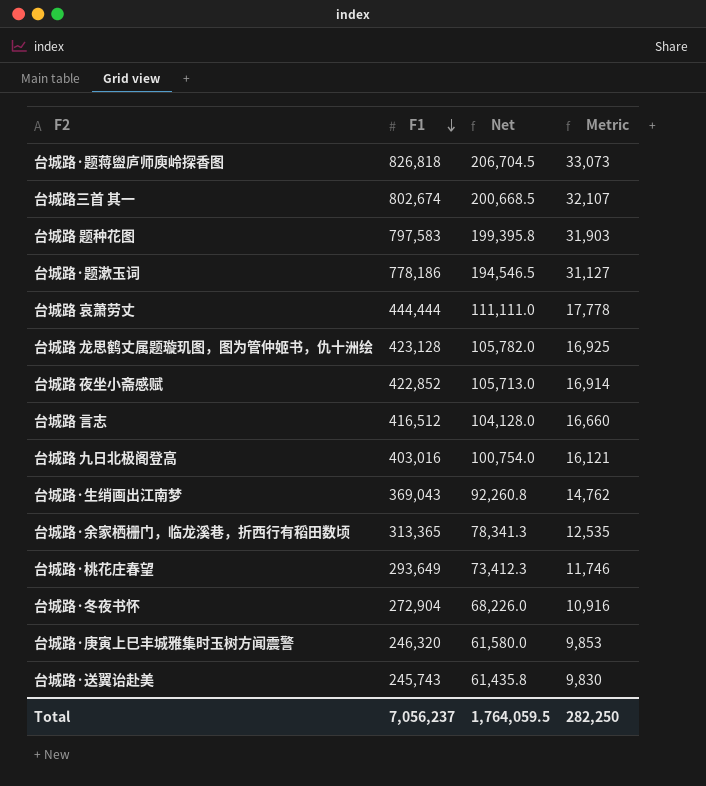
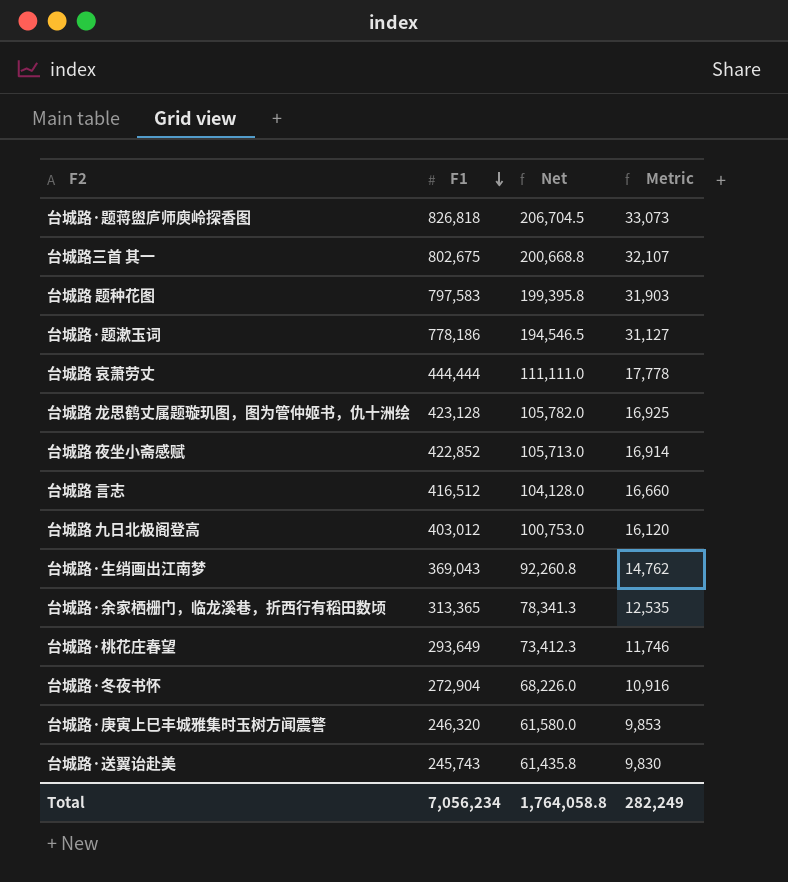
台城路三首 其一 | F1: 802,674 -> 802,675
台城路三首 其一 | Net: 200,668.5 -> 200,668.8
台城路 九日北极阁登高 | F1: 403,016 -> 403,012
台城路 九日北极阁登高 | Net: 100,754.0 -> 100,753.0
台城路 九日北极阁登高 | Metric: 16,121 -> 16,120
Total | F1: 7,056,237 -> 7,056,234
Total | Net: 1,764,059.5 -> 1,764,058.8
Total | Metric: 282,250 -> 282,249

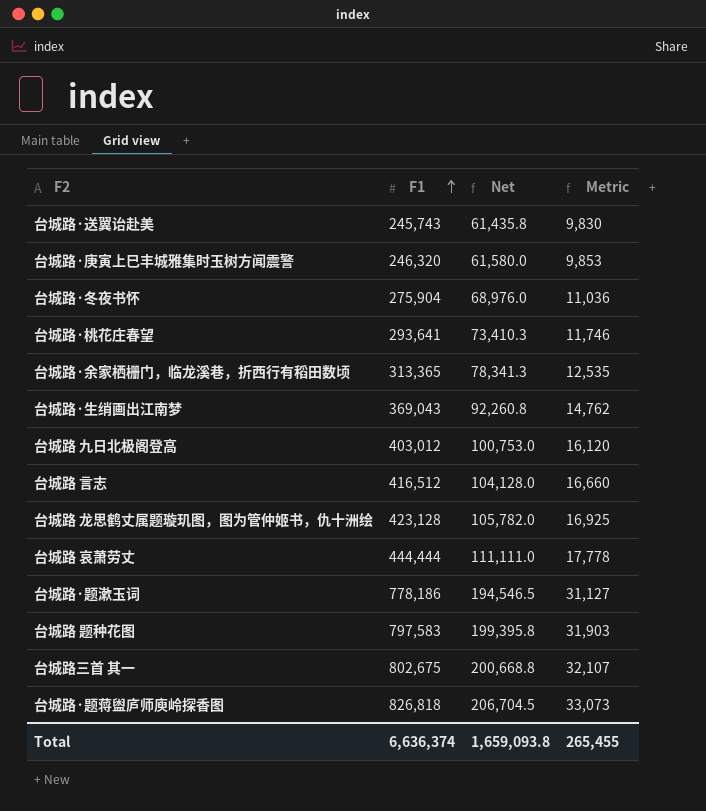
row order: F1 descending -> F1 ascending
row 台城路 夜坐小斋感赋: 422,852 | 105,713.0 | 16,914 -> none
台城路·冬夜书怀 | F1: 272,904 -> 275,904
台城路·冬夜书怀 | Net: 68,226.0 -> 68,976.0
台城路·冬夜书怀 | Metric: 10,916 -> 11,036
台城路·桃花庄春望 | F1: 293,649 -> 293,641
台城路·桃花庄春望 | Net: 73,412.3 -> 73,410.3
Total | F1: 7,056,234 -> 6,636,374
Total | Net: 1,764,058.8 -> 1,659,093.8
Total | Metric: 282,249 -> 265,455

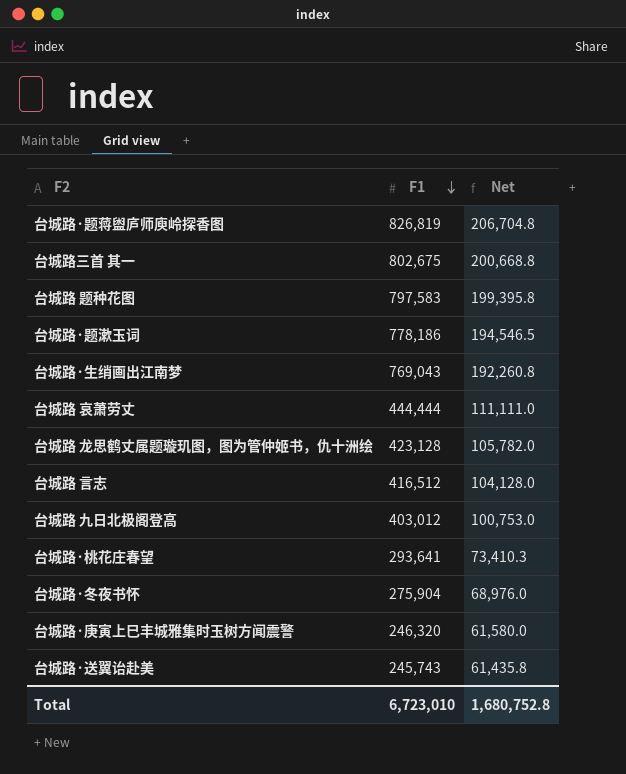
row order: F1 ascending -> F1 descending
column Metric | formula: [F1] * 0.04 -> none
row 台城路·余家栖栅门，临龙溪巷，折西行有稻田数顷: 313,365 | 78,341.3 | 12,535 -> none
台城路·题蒋盥庐师庾岭探香图 | F1: 826,818 -> 826,819
台城路·题蒋盥庐师庾岭探香图 | Net: 206,704.5 -> 206,704.8
台城路·生绡画出江南梦 | F1: 369,043 -> 769,043
台城路·生绡画出江南梦 | Net: 92,260.8 -> 192,260.8
Total | F1: 6,636,374 -> 6,723,010
Total | Net: 1,659,093.8 -> 1,680,752.8

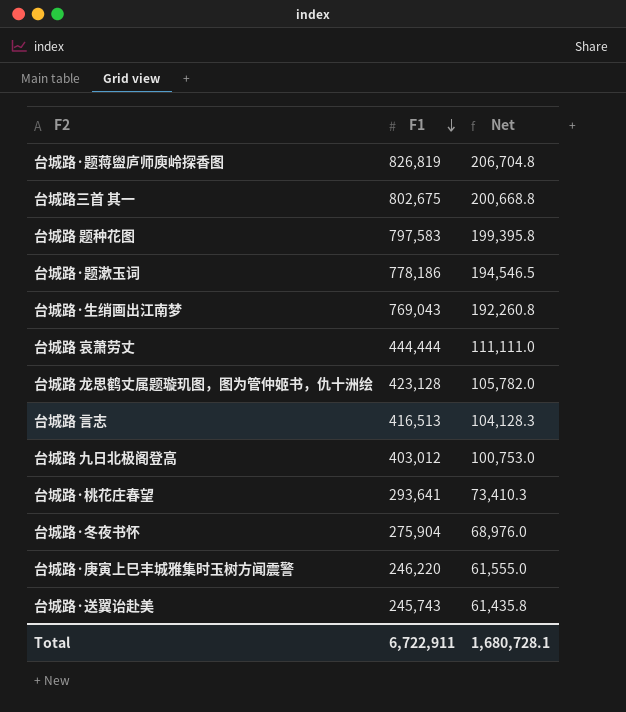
台城路 言志 | F1: 416,512 -> 416,513
台城路 言志 | Net: 104,128.0 -> 104,128.3
台城路·庚寅上巳丰城雅集时玉树方闻震警 | F1: 246,320 -> 246,220
台城路·庚寅上巳丰城雅集时玉树方闻震警 | Net: 61,580.0 -> 61,555.0
Total | F1: 6,723,010 -> 6,722,911
Total | Net: 1,680,752.8 -> 1,680,728.1

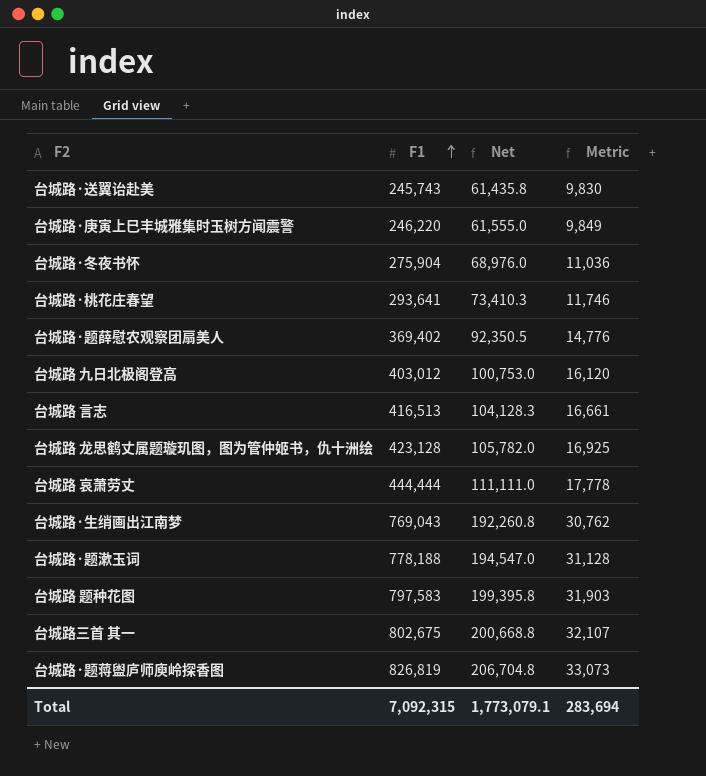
row order: F1 descending -> F1 ascending
column Metric | formula: none -> [F1] * 0.04
row 台城路·题薛慰农观察团扇美人: none -> 369,402 | 92,350.5 | 14,776
台城路·题漱玉词 | F1: 778,186 -> 778,188
台城路·题漱玉词 | Net: 194,546.5 -> 194,547.0
Total | F1: 6,722,911 -> 7,092,315
Total | Net: 1,680,728.1 -> 1,773,079.1

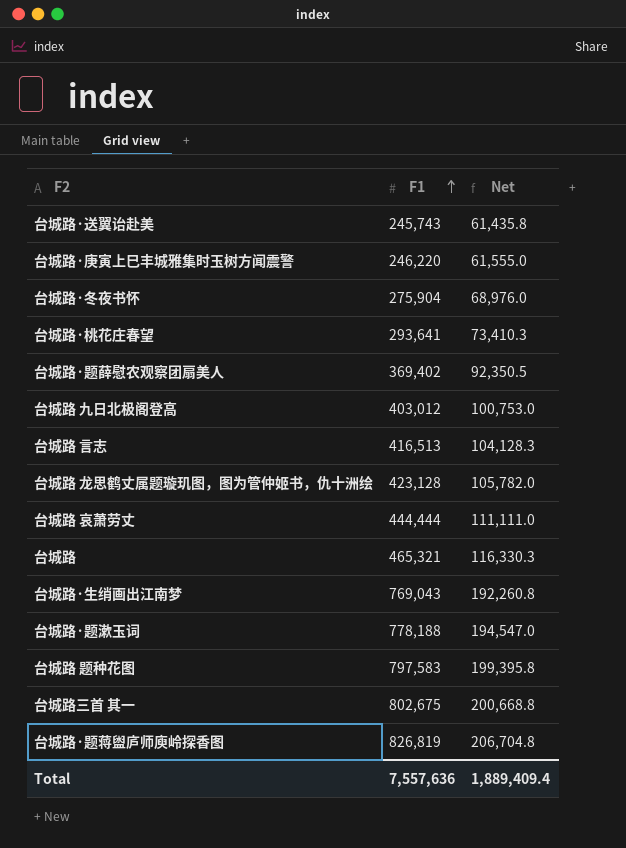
column Metric | formula: [F1] * 0.04 -> none
row 台城路: none -> 465,321 | 116,330.3
Total | F1: 7,092,315 -> 7,557,636
Total | Net: 1,773,079.1 -> 1,889,409.4

